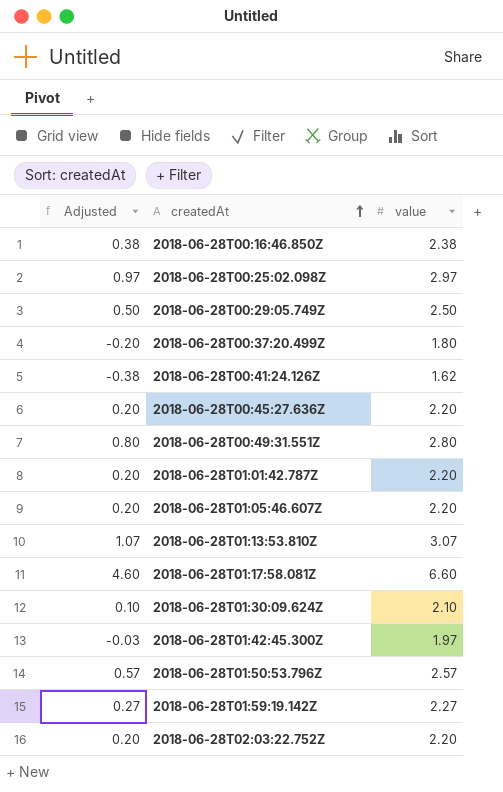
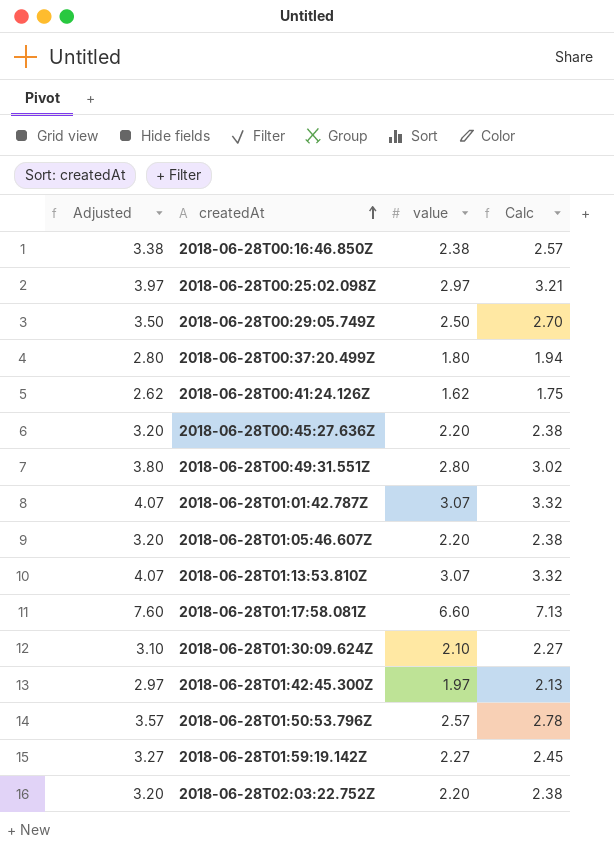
column Adjusted | formula: [value] - 2 -> [value] + 1
column Calc | formula: none -> [value] * 1.08
2018-06-28T01:01:42.787Z | value: 2.20 -> 3.07

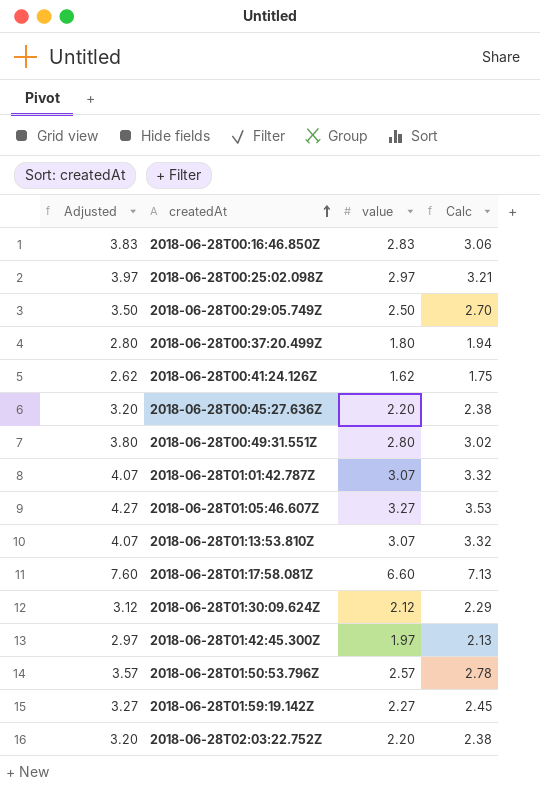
2018-06-28T00:16:46.850Z | Adjusted: 3.38 -> 3.83
2018-06-28T00:16:46.850Z | value: 2.38 -> 2.83
2018-06-28T00:16:46.850Z | Calc: 2.57 -> 3.06
2018-06-28T01:05:46.607Z | Adjusted: 3.20 -> 4.27
2018-06-28T01:05:46.607Z | value: 2.20 -> 3.27
2018-06-28T01:05:46.607Z | Calc: 2.38 -> 3.53
2018-06-28T01:30:09.624Z | Adjusted: 3.10 -> 3.12
2018-06-28T01:30:09.624Z | value: 2.10 -> 2.12
2018-06-28T01:30:09.624Z | Calc: 2.27 -> 2.29

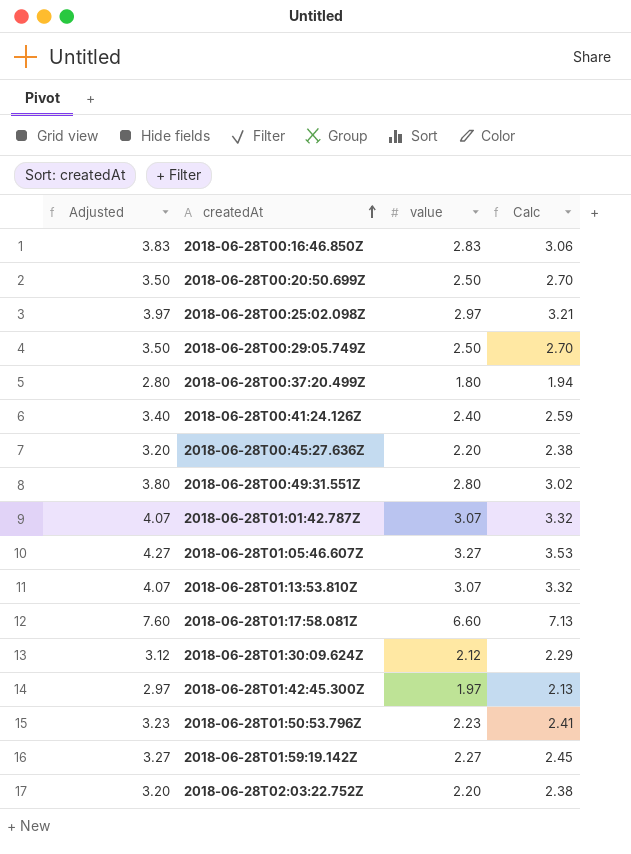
row 2018-06-28T00:20:50.699Z: none -> 3.50 | 2.50 | 2.70
2018-06-28T00:41:24.126Z | Adjusted: 2.62 -> 3.40
2018-06-28T00:41:24.126Z | value: 1.62 -> 2.40
2018-06-28T00:41:24.126Z | Calc: 1.75 -> 2.59
2018-06-28T01:50:53.796Z | Adjusted: 3.57 -> 3.23
2018-06-28T01:50:53.796Z | value: 2.57 -> 2.23
2018-06-28T01:50:53.796Z | Calc: 2.78 -> 2.41

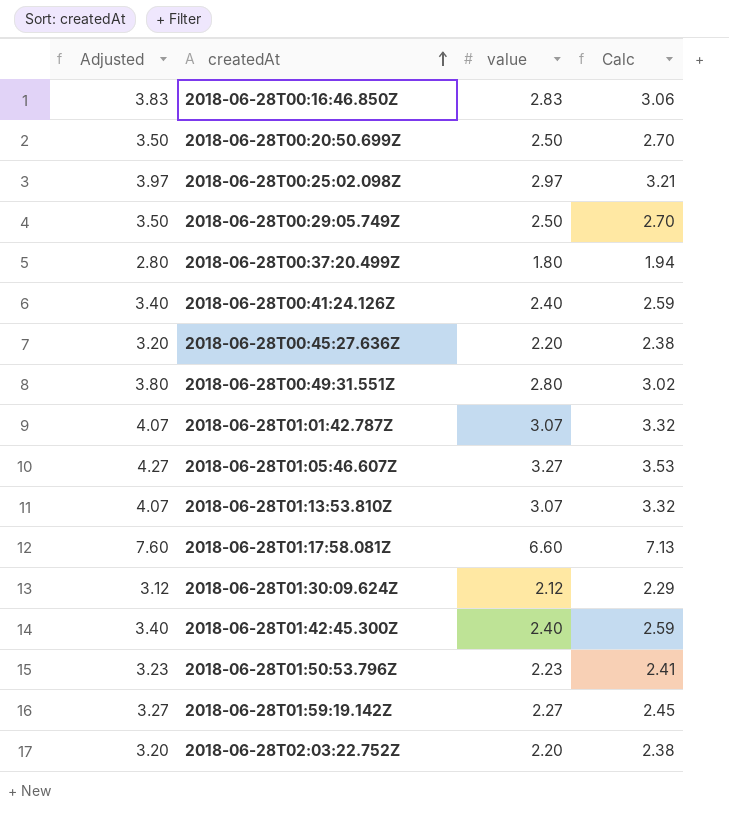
2018-06-28T01:42:45.300Z | Adjusted: 2.97 -> 3.40
2018-06-28T01:42:45.300Z | value: 1.97 -> 2.40
2018-06-28T01:42:45.300Z | Calc: 2.13 -> 2.59

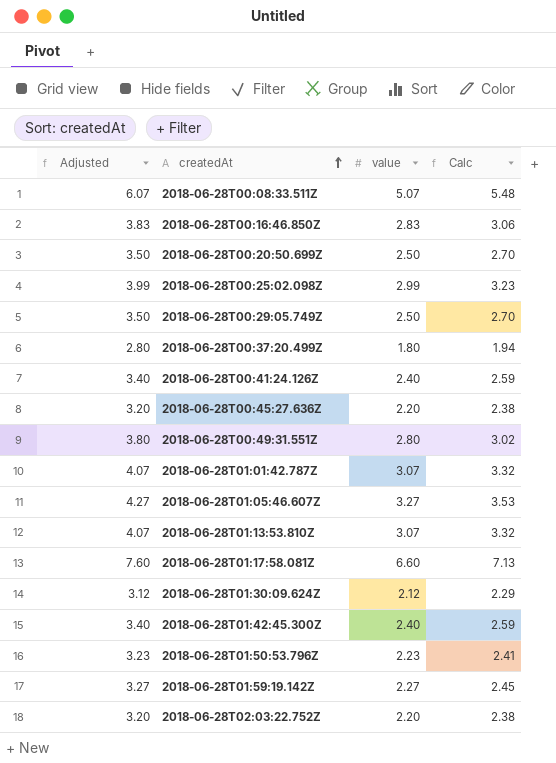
row 2018-06-28T00:08:33.511Z: none -> 6.07 | 5.07 | 5.48
2018-06-28T00:25:02.098Z | Adjusted: 3.97 -> 3.99
2018-06-28T00:25:02.098Z | value: 2.97 -> 2.99
2018-06-28T00:25:02.098Z | Calc: 3.21 -> 3.23

